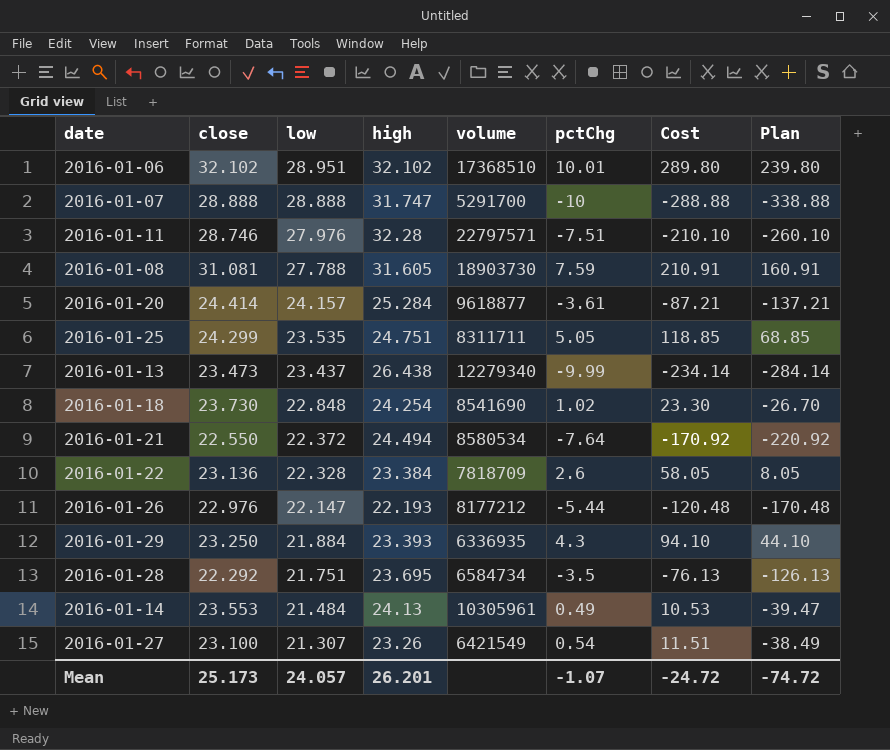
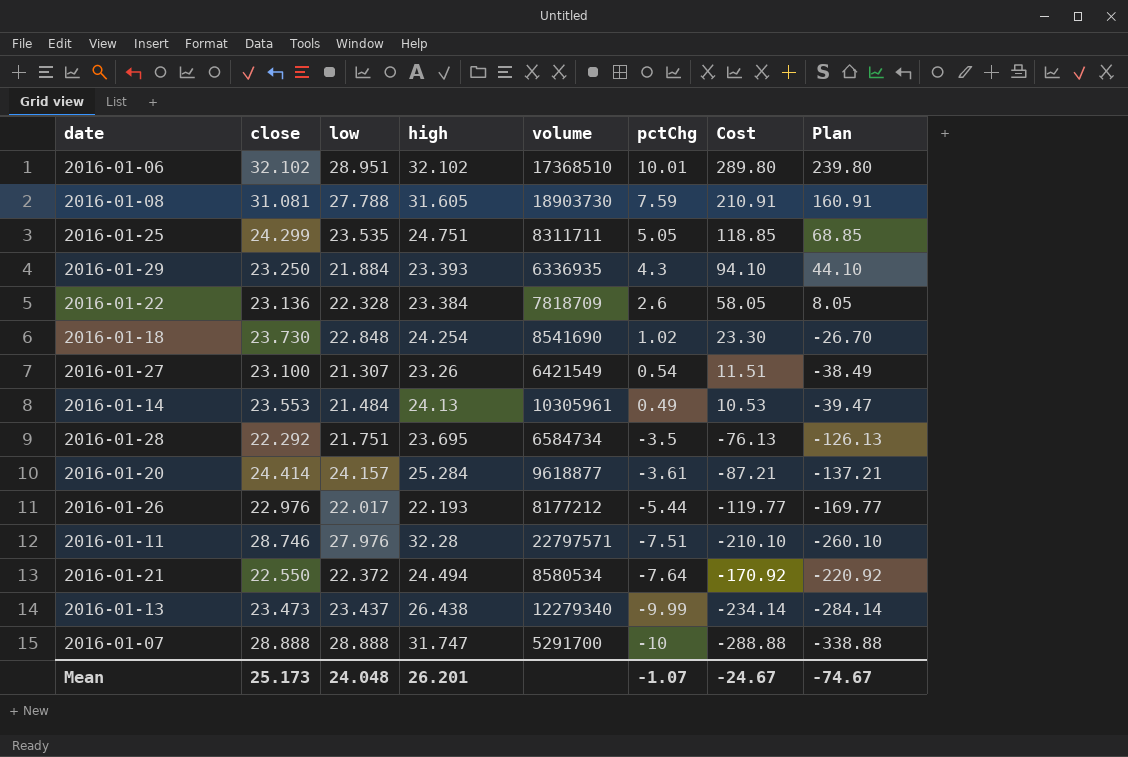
row order: low descending -> pctChg descending
2016-01-26 | low: 22.147 -> 22.017
2016-01-26 | Cost: -120.48 -> -119.77
2016-01-26 | Plan: -170.48 -> -169.77
Mean | low: 24.057 -> 24.048
Mean | Cost: -24.72 -> -24.67
Mean | Plan: -74.72 -> -74.67

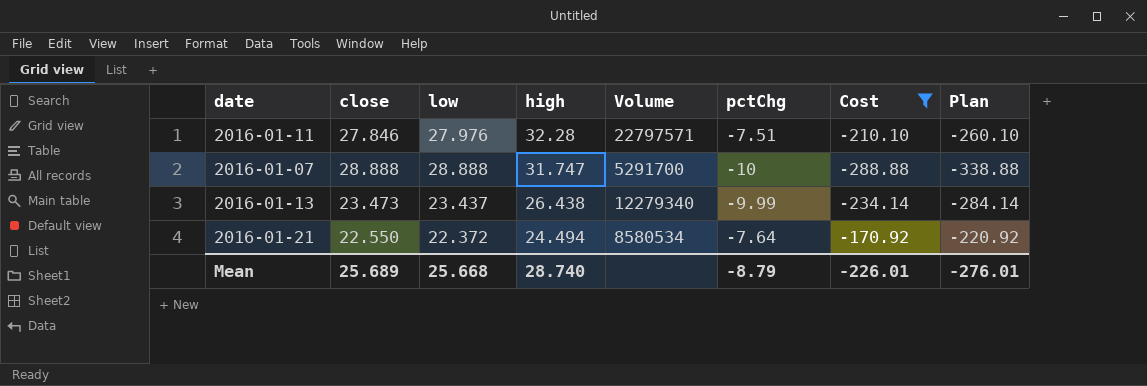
filter: none -> Cost <= -170.92
row order: pctChg descending -> high descending
column name: volume -> Volume
2016-01-11 | close: 28.746 -> 27.846
Mean | close: 25.173 -> 25.689
Mean | low: 24.048 -> 25.668
Mean | high: 26.201 -> 28.740
Mean | pctChg: -1.07 -> -8.79
Mean | Cost: -24.67 -> -226.01
Mean | Plan: -74.67 -> -276.01

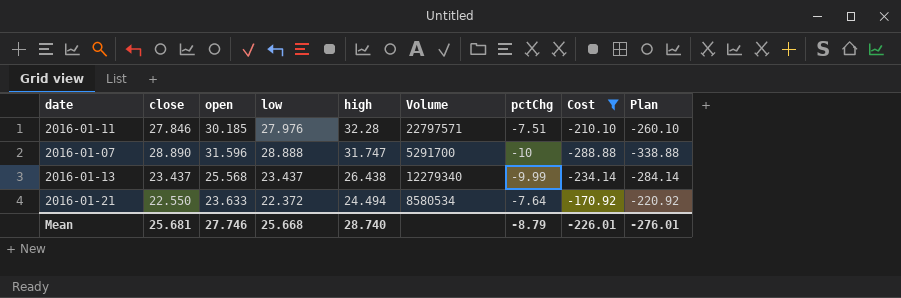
column open | position: none -> 3
2016-01-07 | close: 28.888 -> 28.890
2016-01-13 | close: 23.473 -> 23.437
Mean | close: 25.689 -> 25.681

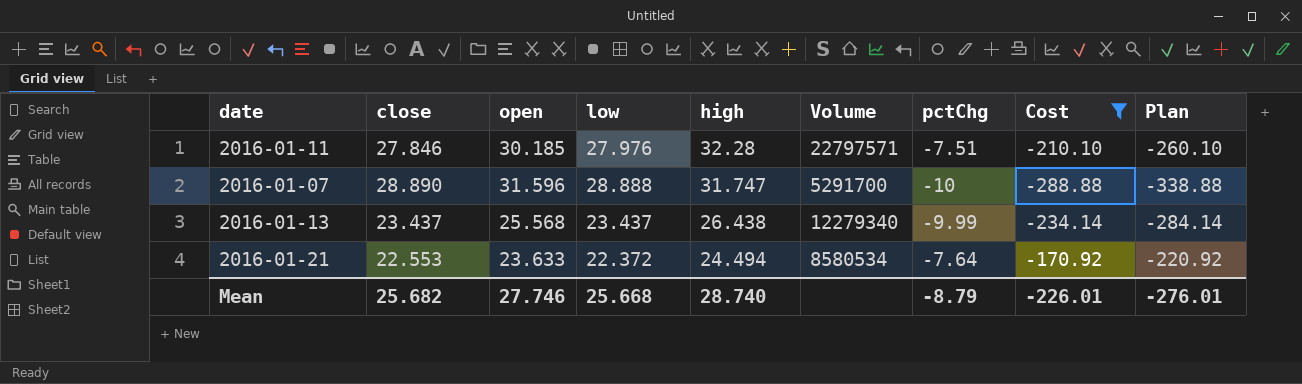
2016-01-21 | close: 22.550 -> 22.553
Mean | close: 25.681 -> 25.682

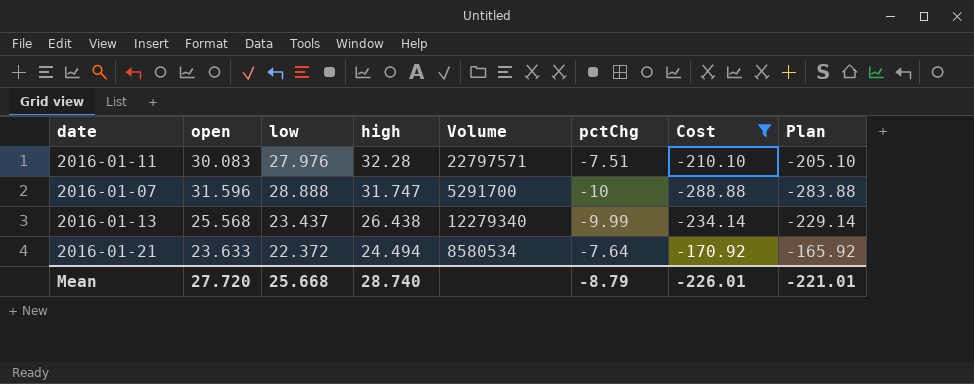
column close | position: 2 -> none
column Plan | formula: [Cost] - 50 -> [Cost] + 5
2016-01-11 | open: 30.185 -> 30.083
Mean | open: 27.746 -> 27.720
Mean | Plan: -276.01 -> -221.01

